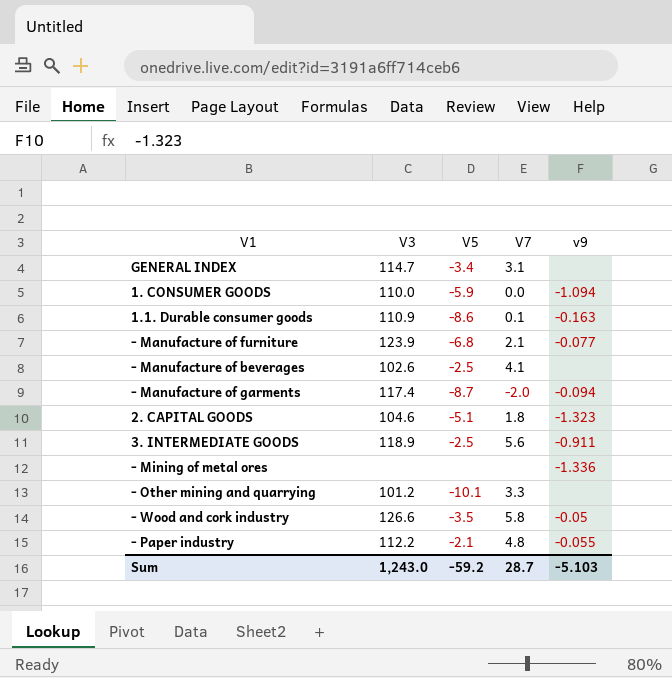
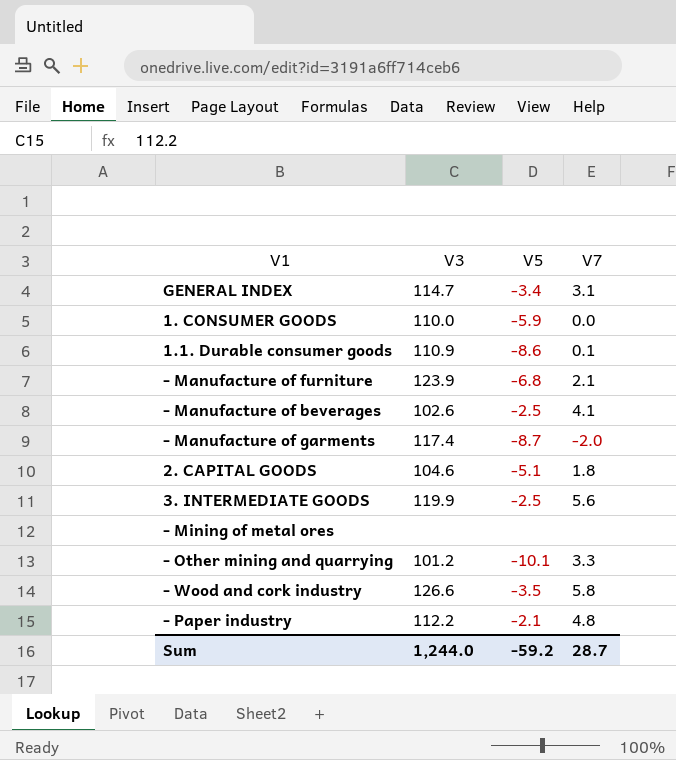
column v9 | position: 5 -> none
3. INTERMEDIATE GOODS | V3: 118.9 -> 119.9
Sum | V3: 1,243.0 -> 1,244.0

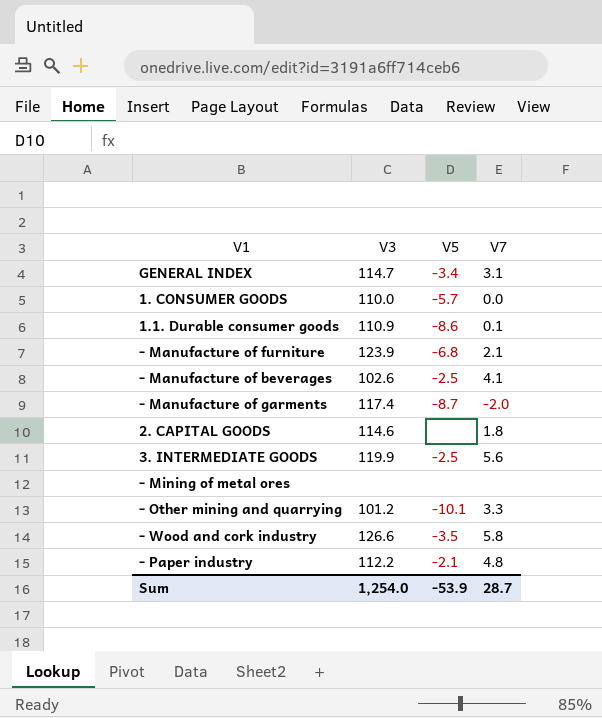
1. CONSUMER GOODS | V5: -5.9 -> -5.7
2. CAPITAL GOODS | V3: 104.6 -> 114.6
2. CAPITAL GOODS | V5: -5.1 -> none
Sum | V3: 1,244.0 -> 1,254.0
Sum | V5: -59.2 -> -53.9

